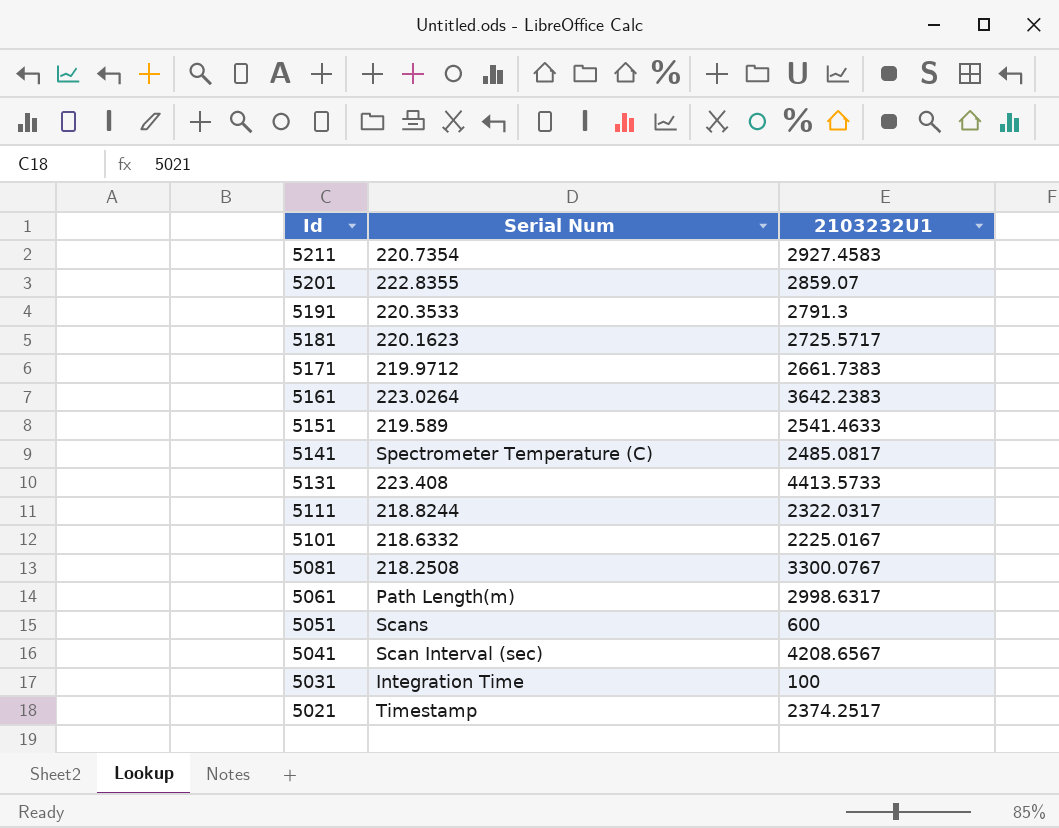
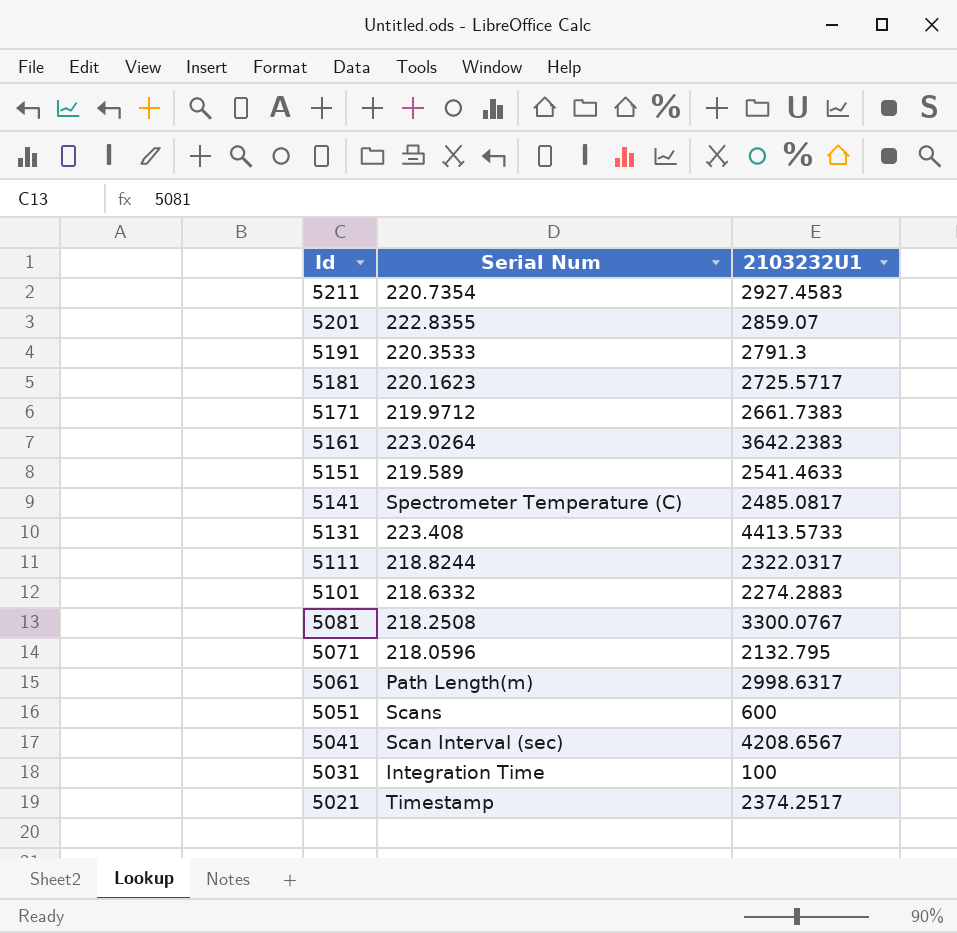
5101 | 2103232U1: 2225.0167 -> 2274.2883
row 5071: none -> 218.0596 | 2132.795

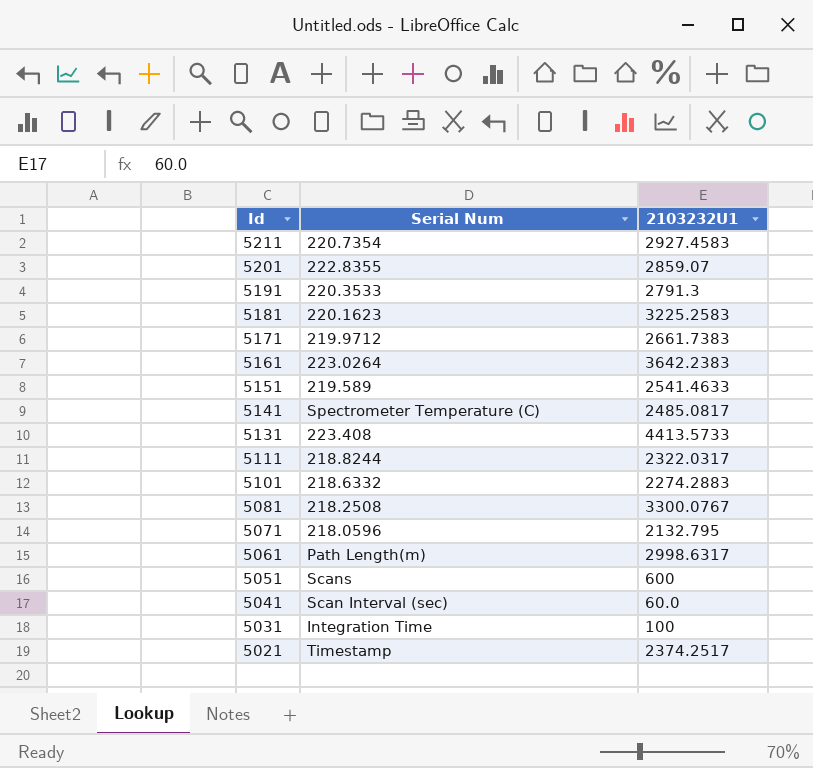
5181 | 2103232U1: 2725.5717 -> 3225.2583
5041 | 2103232U1: 4208.6567 -> 60.0

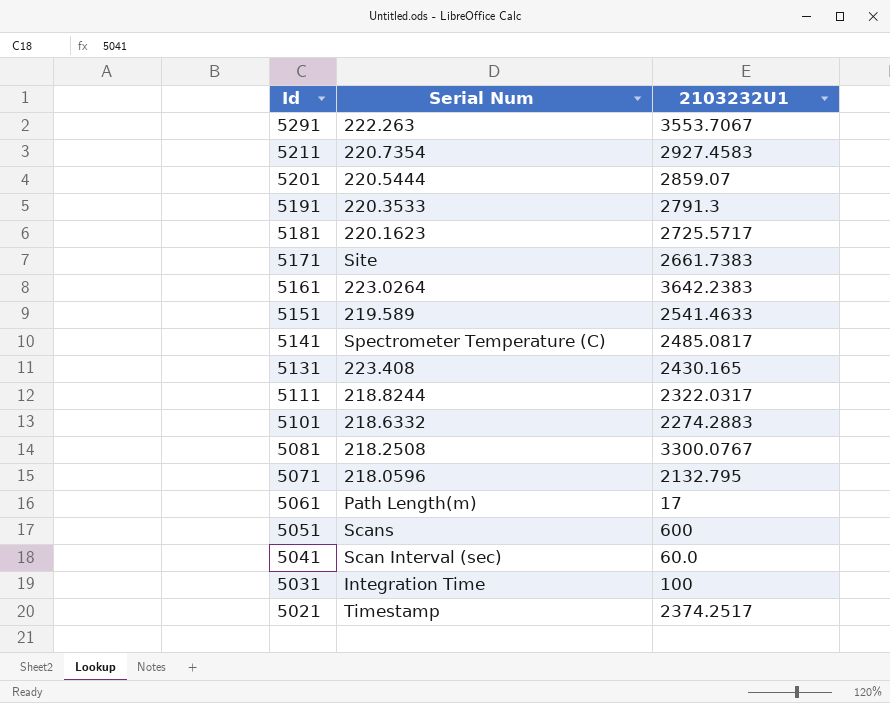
row 5291: none -> 222.263 | 3553.7067
5201 | Serial Num: 222.8355 -> 220.5444
5181 | 2103232U1: 3225.2583 -> 2725.5717
5171 | Serial Num: 219.9712 -> Site
5131 | 2103232U1: 4413.5733 -> 2430.165
5061 | 2103232U1: 2998.6317 -> 17

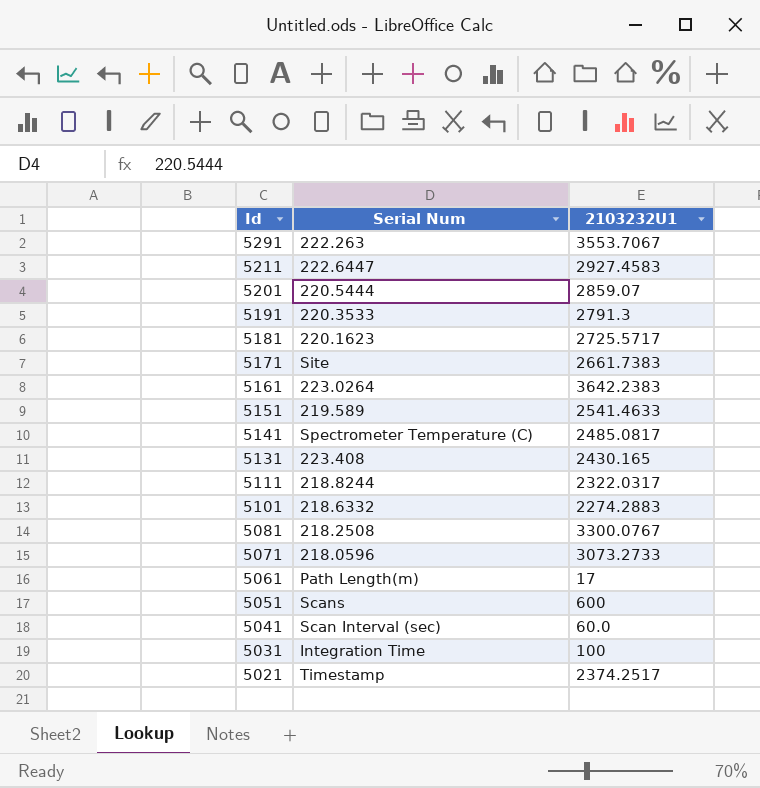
5211 | Serial Num: 220.7354 -> 222.6447
5071 | 2103232U1: 2132.795 -> 3073.2733

